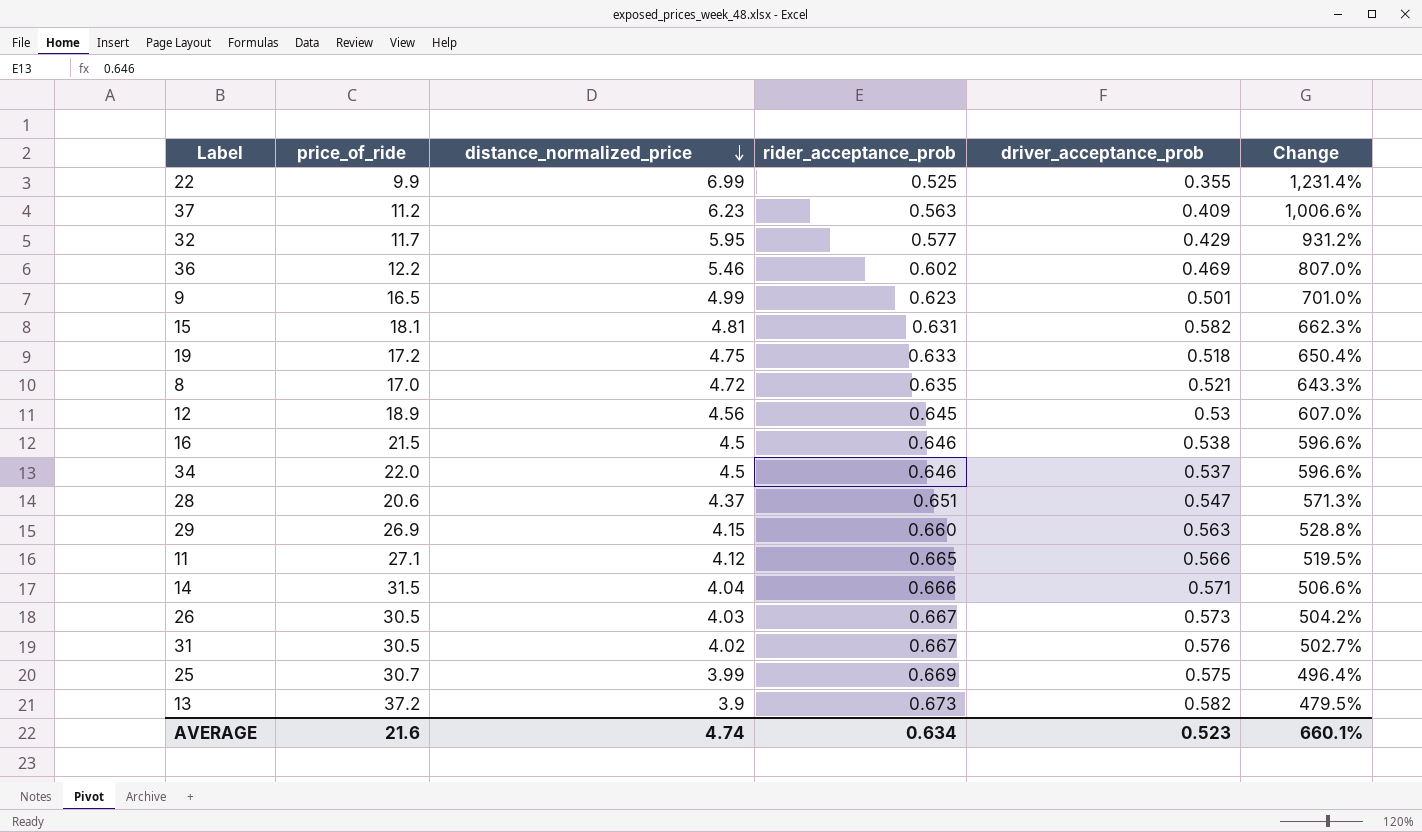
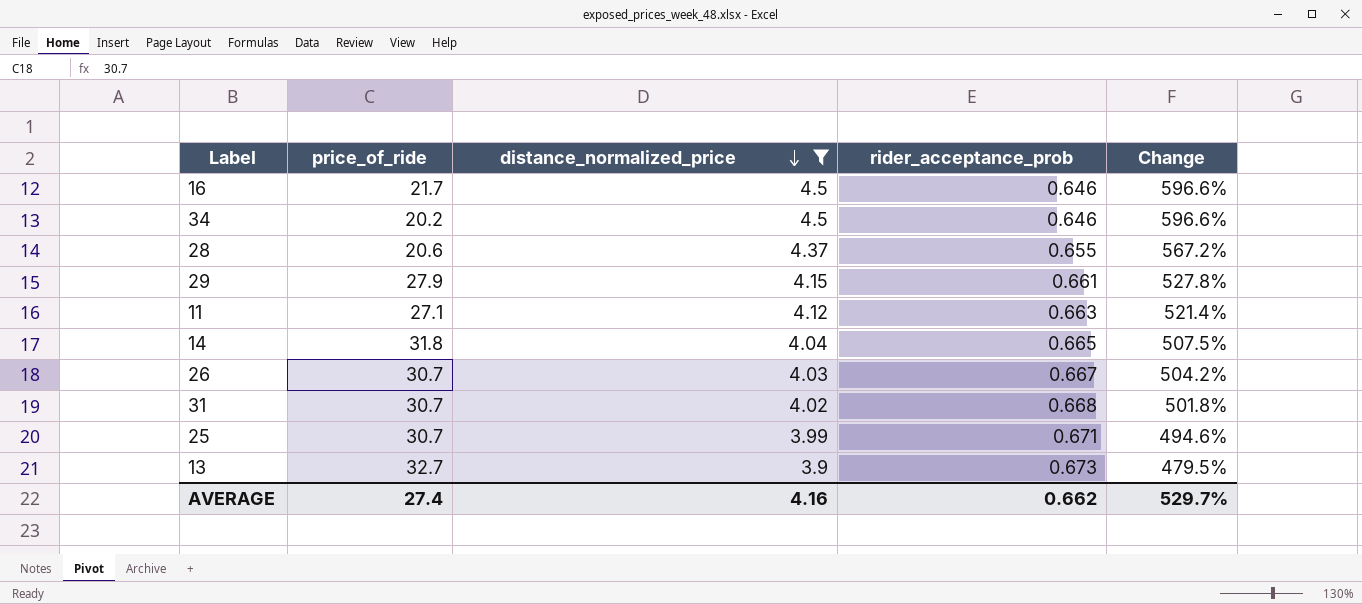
filter: none -> distance_normalized_price <= 4.5
column driver_acceptance_prob | position: 5 -> none
16 | price_of_ride: 21.5 -> 21.7
34 | price_of_ride: 22.0 -> 20.2
28 | rider_acceptance_prob: 0.651 -> 0.655
28 | Change: 571.3% -> 567.2%
29 | price_of_ride: 26.9 -> 27.9
29 | rider_acceptance_prob: 0.660 -> 0.661
29 | Change: 528.8% -> 527.8%
11 | rider_acceptance_prob: 0.665 -> 0.663
11 | Change: 519.5% -> 521.4%
14 | price_of_ride: 31.5 -> 31.8
14 | rider_acceptance_prob: 0.666 -> 0.665
14 | Change: 506.6% -> 507.5%
26 | price_of_ride: 30.5 -> 30.7
31 | price_of_ride: 30.5 -> 30.7
31 | rider_acceptance_prob: 0.667 -> 0.668
31 | Change: 502.7% -> 501.8%
25 | rider_acceptance_prob: 0.669 -> 0.671
25 | Change: 496.4% -> 494.6%
13 | price_of_ride: 37.2 -> 32.7
AVERAGE | price_of_ride: 21.6 -> 27.4
AVERAGE | distance_normalized_price: 4.74 -> 4.16
AVERAGE | rider_acceptance_prob: 0.634 -> 0.662
AVERAGE | Change: 660.1% -> 529.7%

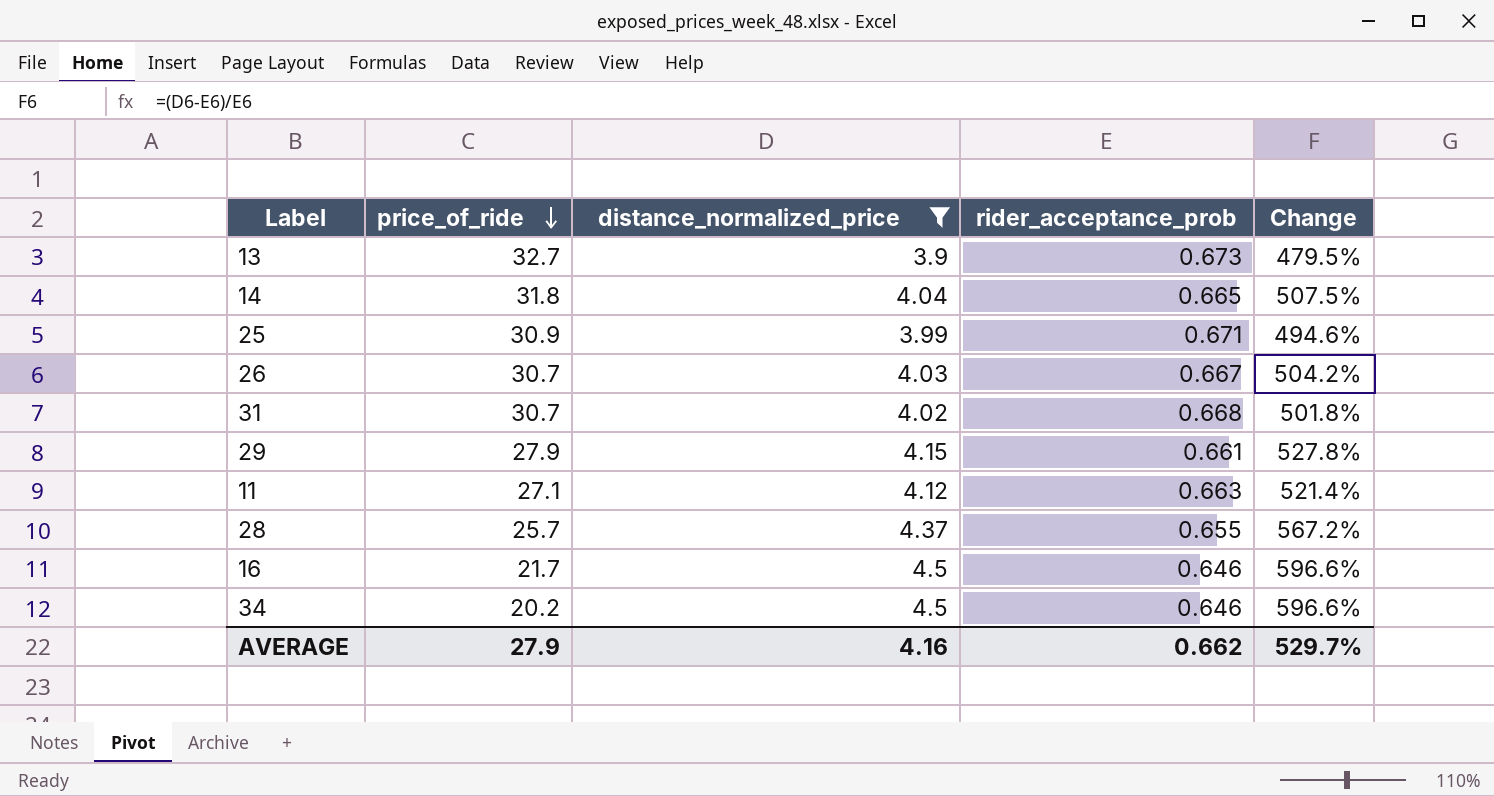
row order: distance_normalized_price descending -> price_of_ride descending
25 | price_of_ride: 30.7 -> 30.9
28 | price_of_ride: 20.6 -> 25.7
AVERAGE | price_of_ride: 27.4 -> 27.9

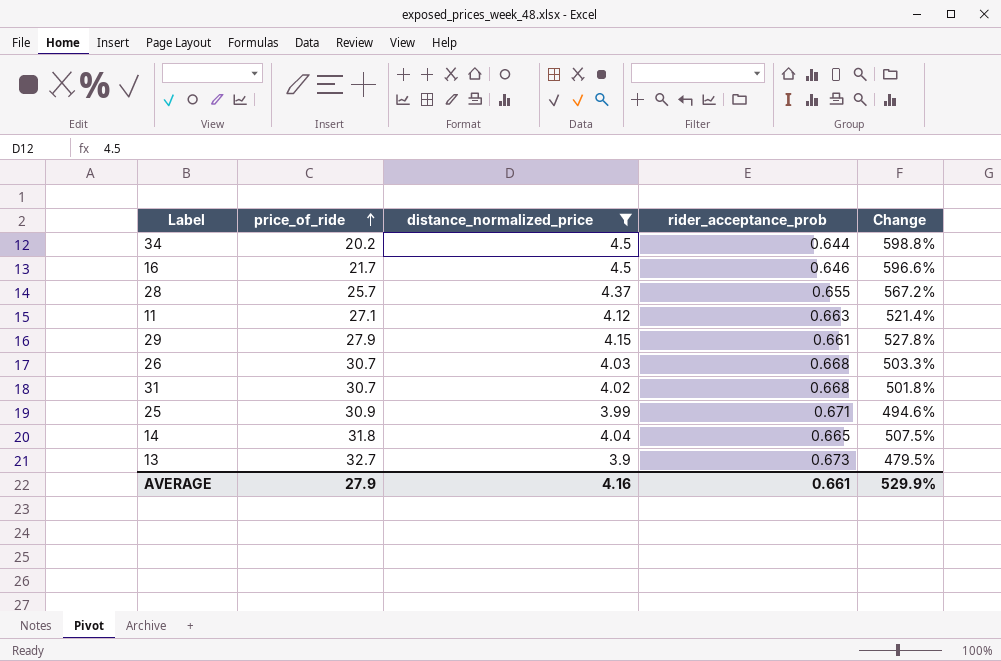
row order: price_of_ride descending -> price_of_ride ascending
34 | rider_acceptance_prob: 0.646 -> 0.644
34 | Change: 596.6% -> 598.8%
26 | rider_acceptance_prob: 0.667 -> 0.668
26 | Change: 504.2% -> 503.3%
AVERAGE | rider_acceptance_prob: 0.662 -> 0.661
AVERAGE | Change: 529.7% -> 529.9%

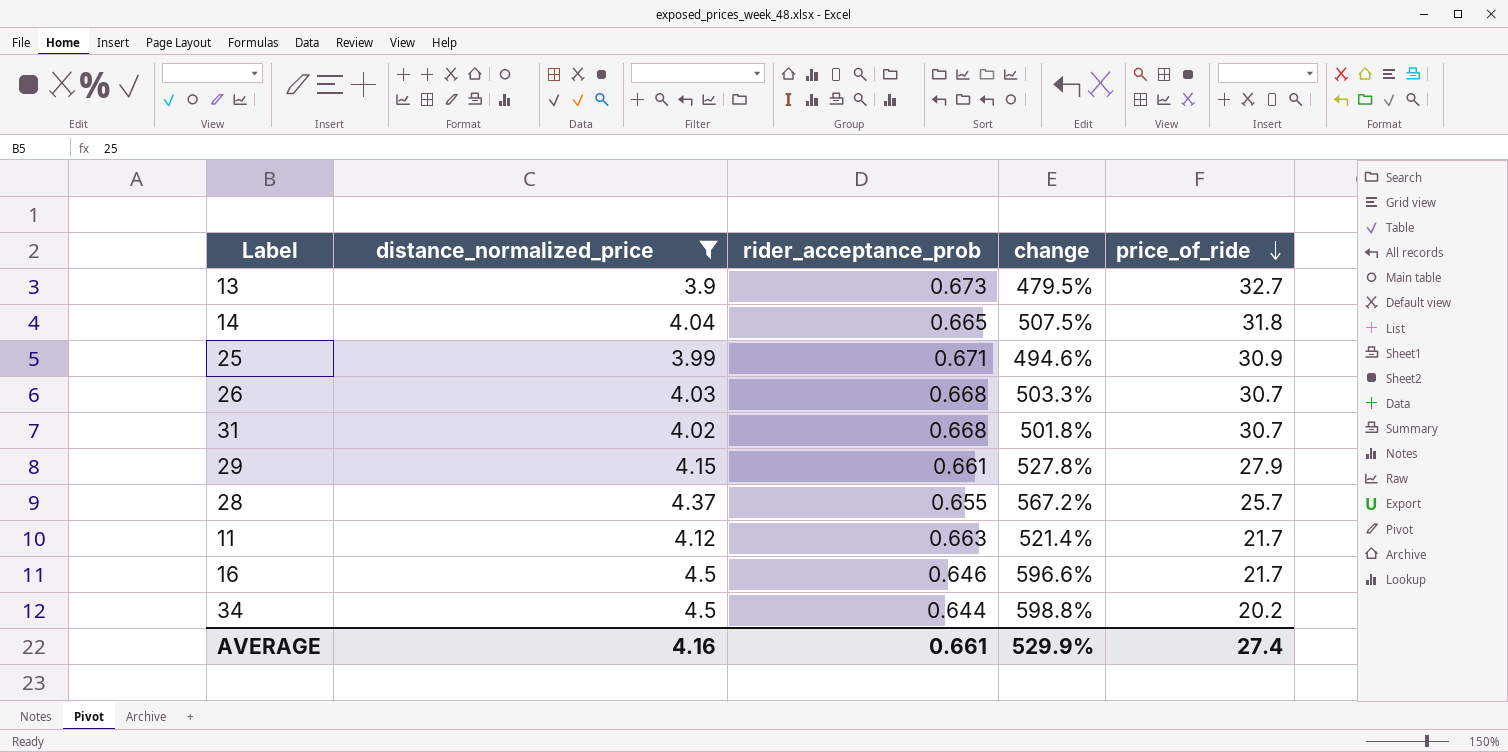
row order: price_of_ride ascending -> price_of_ride descending
column name: Change -> change
column price_of_ride | position: 2 -> 5
11 | price_of_ride: 27.1 -> 21.7
AVERAGE | price_of_ride: 27.9 -> 27.4

